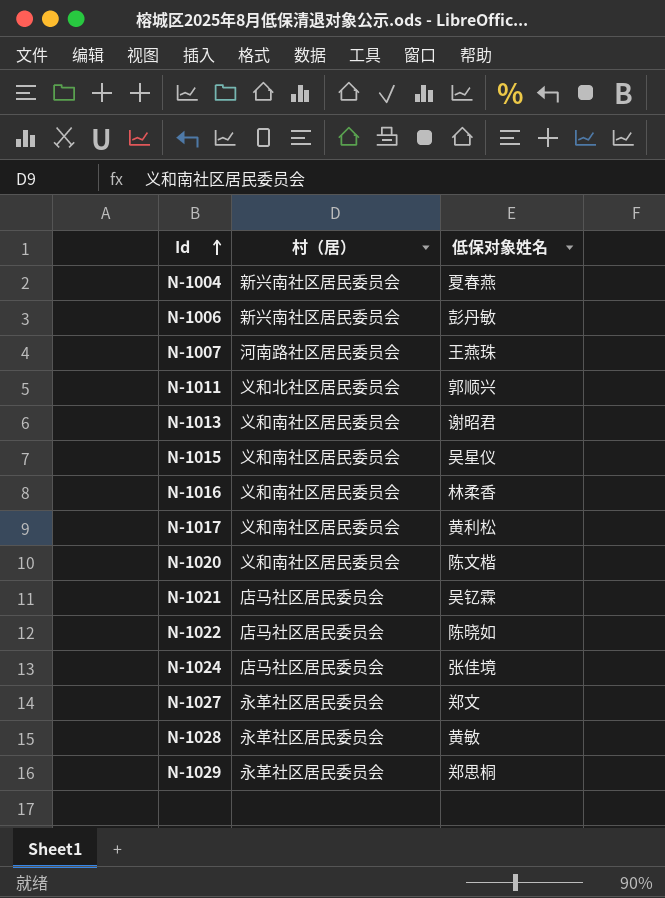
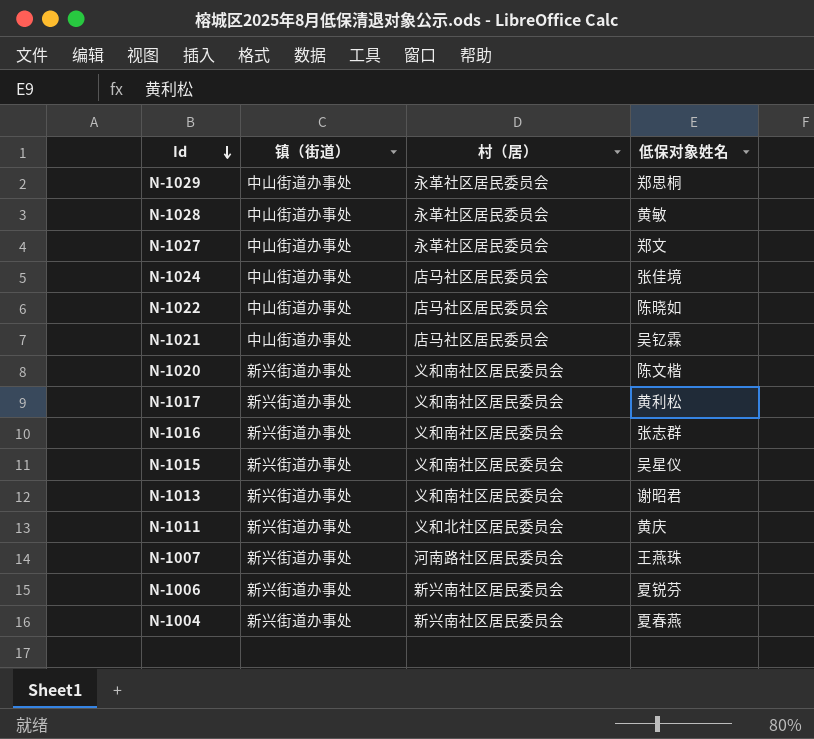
row order: Id ascending -> Id descending
column 镇（街道） | position: none -> 2
N-1016 | 低保对象姓名: 林柔香 -> 张志群
N-1011 | 低保对象姓名: 郭顺兴 -> 黄庆
N-1006 | 低保对象姓名: 彭丹敏 -> 夏锐芬

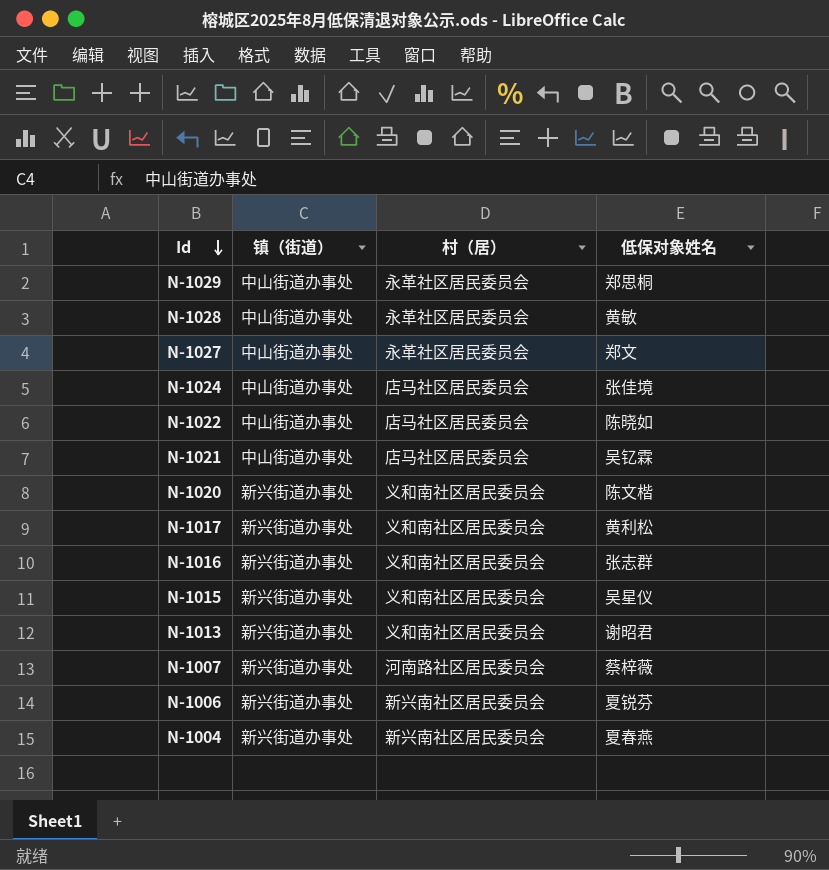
row N-1011: 新兴街道办事处 | 义和北社区居民委员会 | 黄庆 -> none
N-1007 | 低保对象姓名: 王燕珠 -> 蔡梓薇

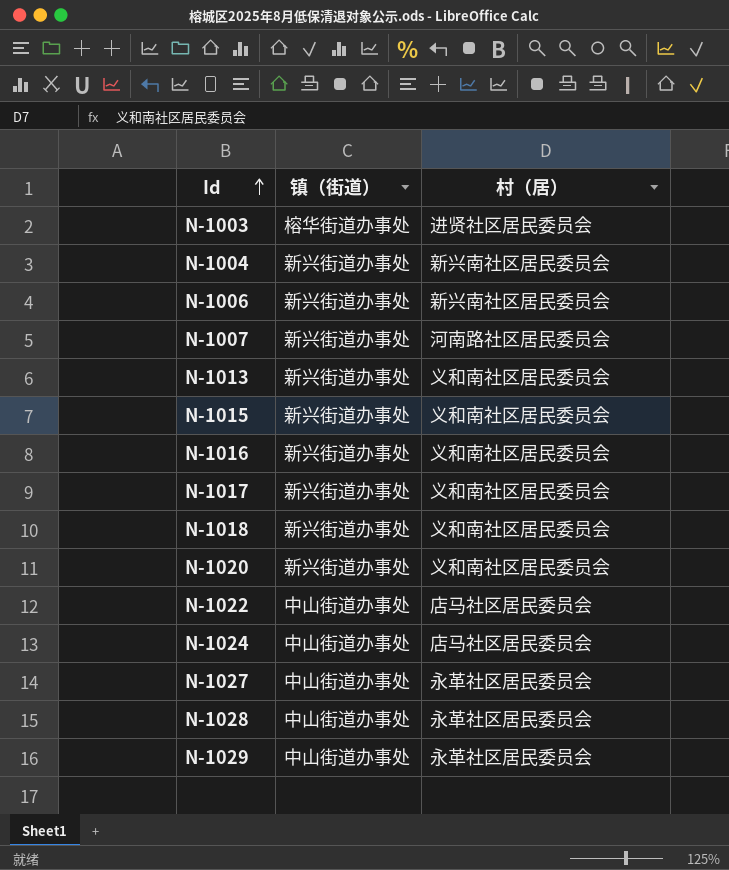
row order: Id descending -> Id ascending
column 低保对象姓名 | position: 4 -> none
row N-1021: 中山街道办事处 | 店马社区居民委员会 | 吴钇霖 -> none
row N-1003: none -> 榕华街道办事处 | 进贤社区居民委员会
row N-1018: none -> 新兴街道办事处 | 义和南社区居民委员会

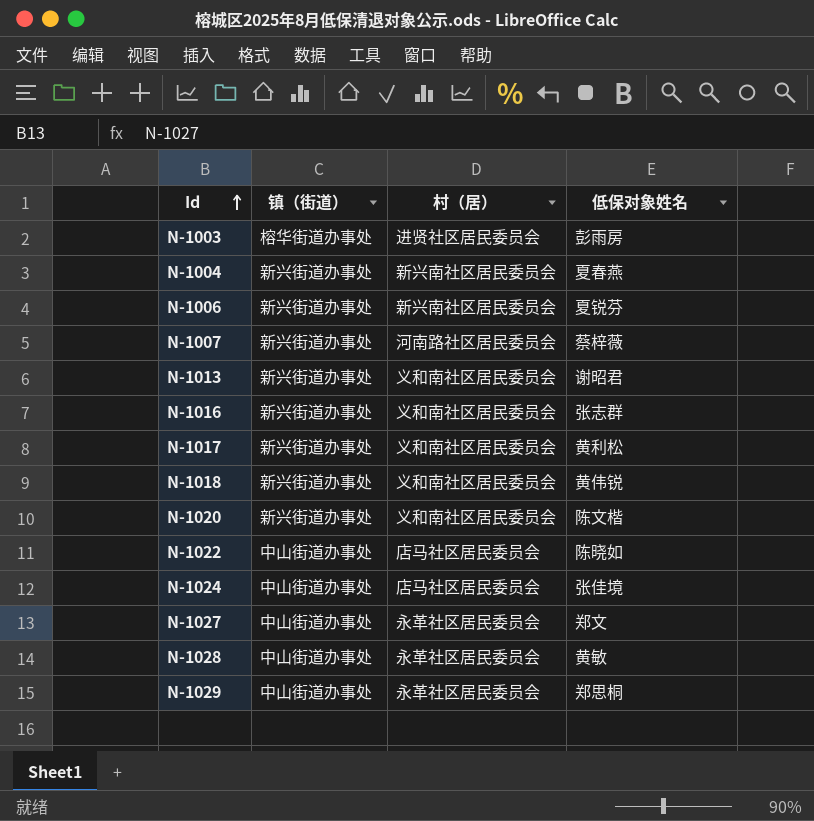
column 低保对象姓名 | position: none -> 4
row N-1015: 新兴街道办事处 | 义和南社区居民委员会 -> none

